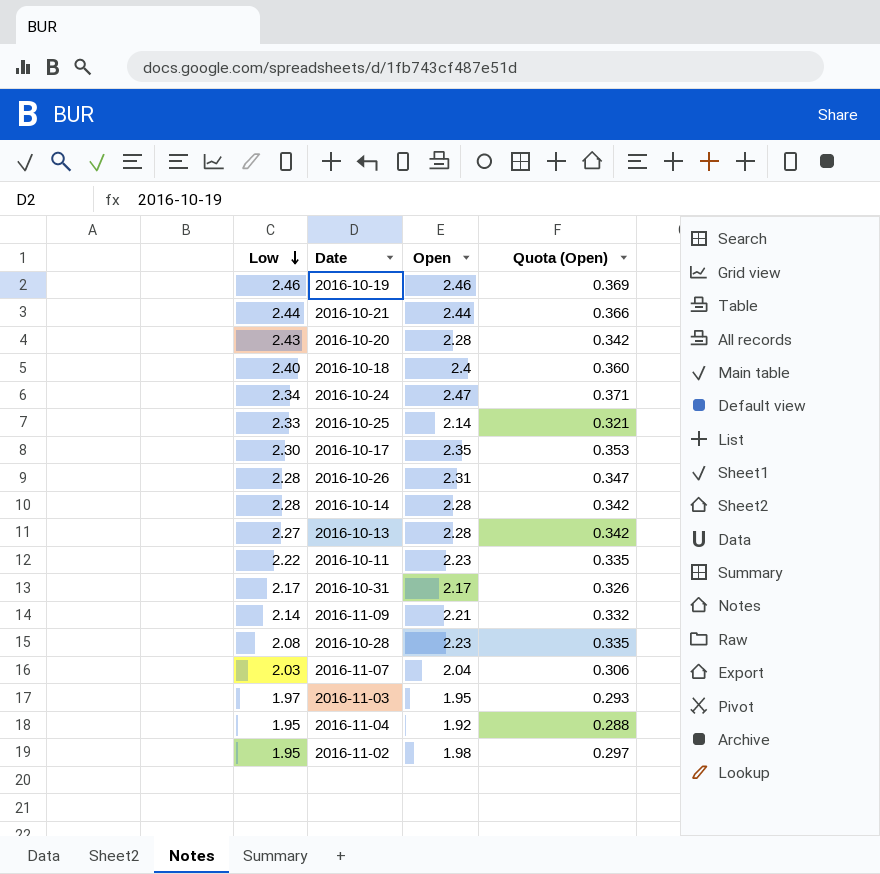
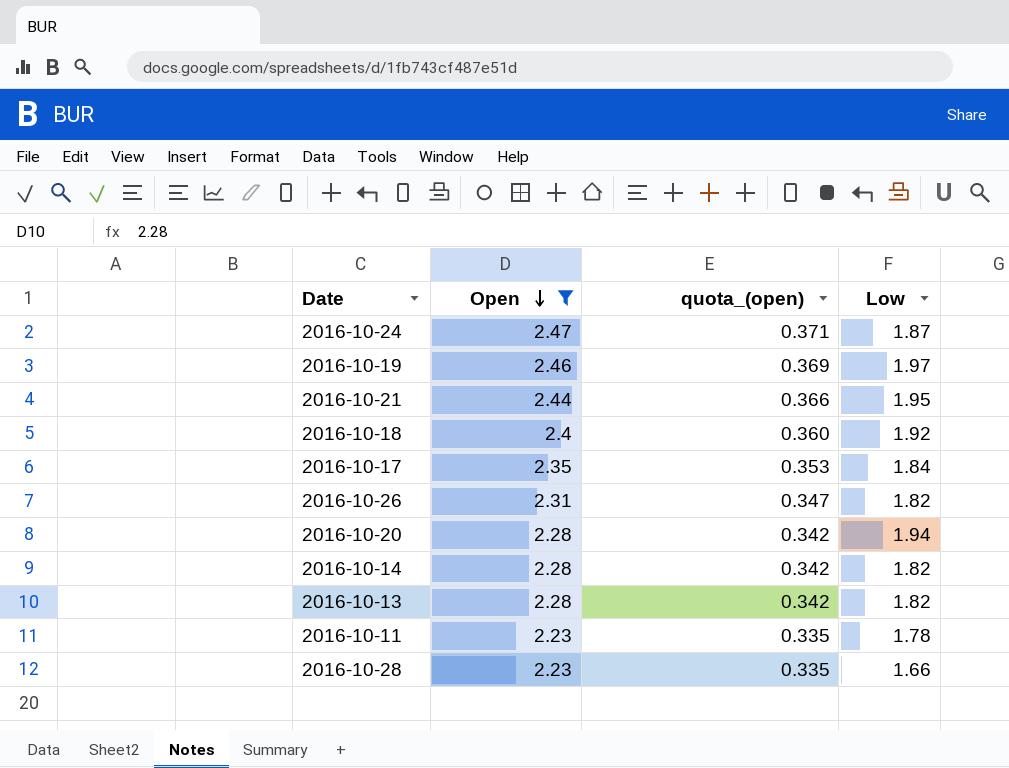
filter: none -> Open >= 2.23
row order: Low descending -> Open descending
column name: Quota (Open) -> quota_(open)
column Low | position: 1 -> 4
2016-10-24 | Low: 2.34 -> 1.87
2016-10-19 | Low: 2.46 -> 1.97
2016-10-21 | Low: 2.44 -> 1.95
2016-10-18 | Low: 2.40 -> 1.92
2016-10-17 | Low: 2.30 -> 1.84
2016-10-26 | Low: 2.28 -> 1.82
2016-10-20 | Low: 2.43 -> 1.94
2016-10-14 | Low: 2.28 -> 1.82
2016-10-13 | Low: 2.27 -> 1.82
2016-10-11 | Low: 2.22 -> 1.78
2016-10-28 | Low: 2.08 -> 1.66

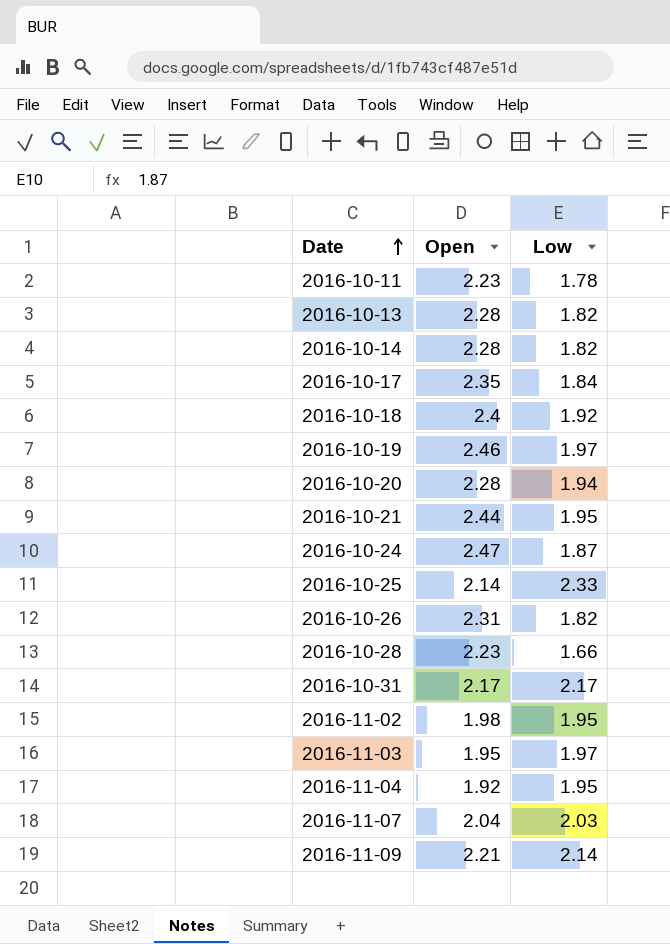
filter: Open >= 2.23 -> none
row order: Open descending -> Date ascending
column quota_(open) | formula: [Open] * 0.15 -> none

